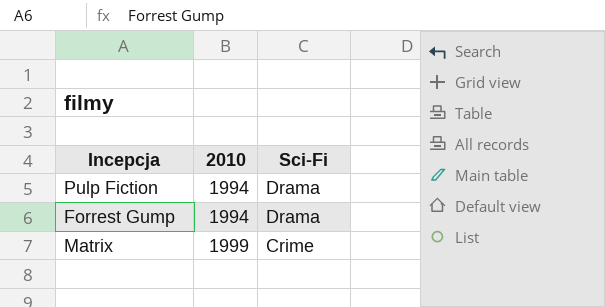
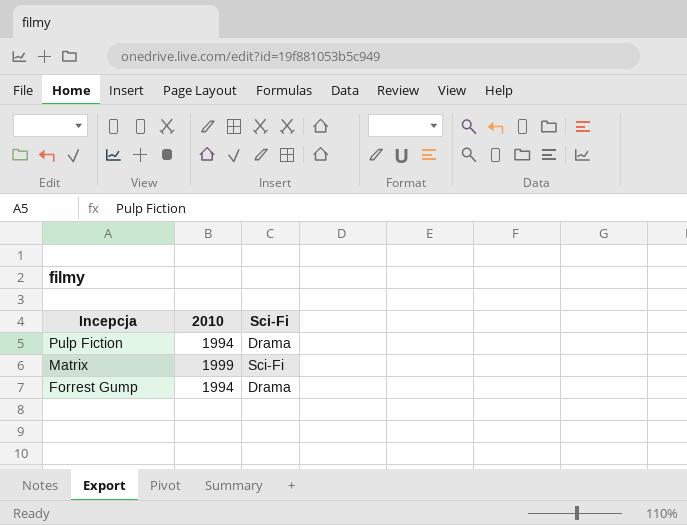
row order: 2010 ascending -> Incepcja descending
Matrix | Sci-Fi: Crime -> Sci-Fi

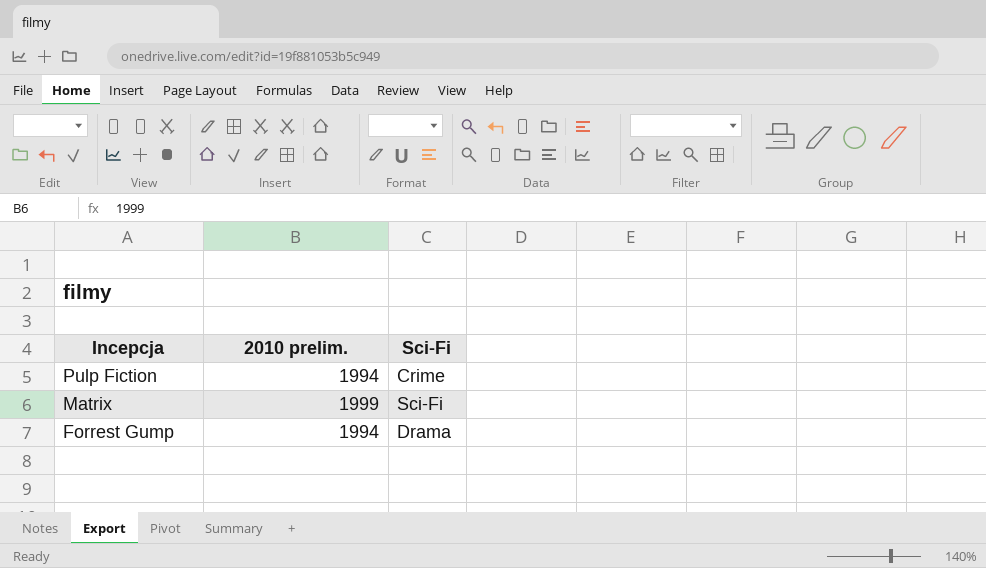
column name: 2010 -> 2010 prelim.
Pulp Fiction | Sci-Fi: Drama -> Crime

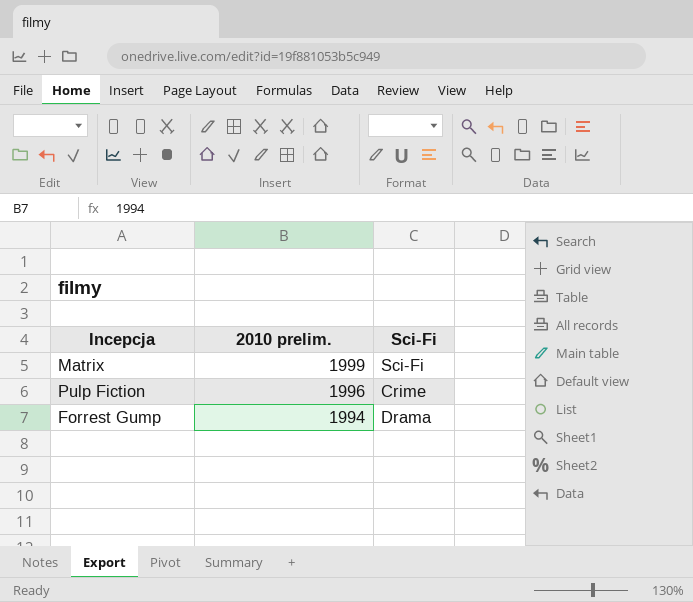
row order: Incepcja descending -> 2010 prelim. descending
Pulp Fiction | 2010 prelim.: 1994 -> 1996

